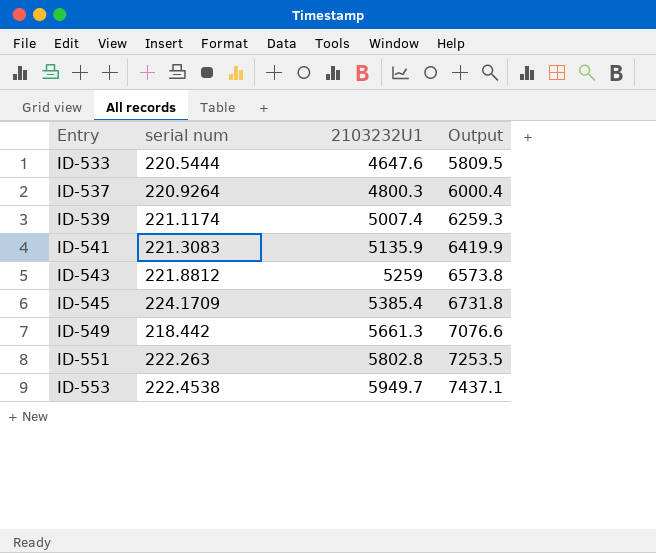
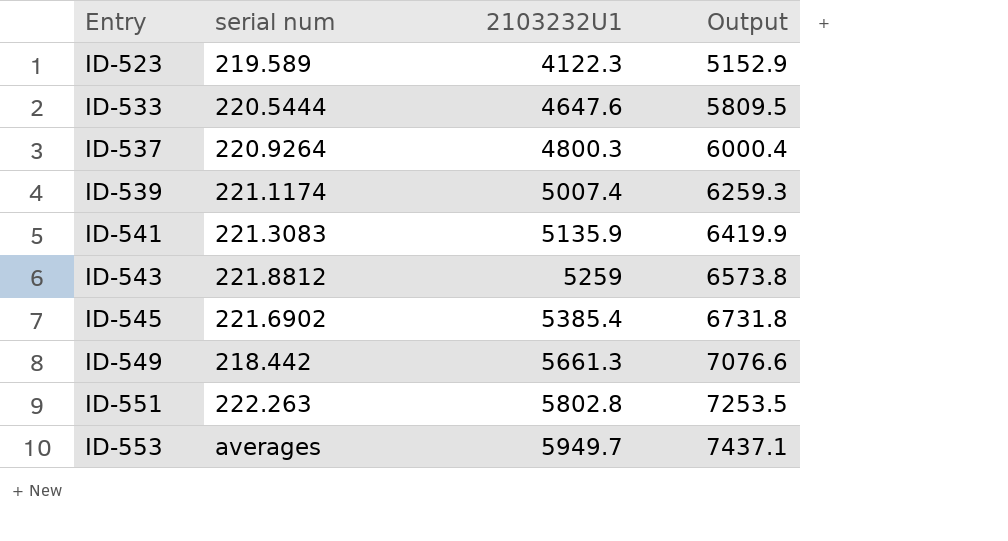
row ID-523: none -> 219.589 | 4122.3 | 5152.9
ID-545 | serial num: 224.1709 -> 221.6902
ID-553 | serial num: 222.4538 -> averages

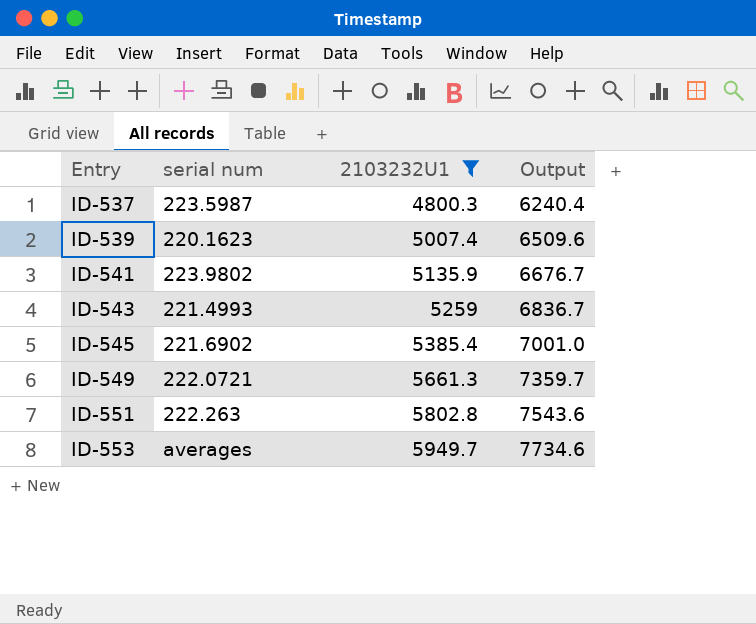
filter: none -> 2103232U1 >= 4800.3
column Output | formula: [2103232U1] * 1.25 -> [2103232U1] * 1.3
ID-537 | serial num: 220.9264 -> 223.5987
ID-539 | serial num: 221.1174 -> 220.1623
ID-541 | serial num: 221.3083 -> 223.9802
ID-543 | serial num: 221.8812 -> 221.4993
ID-549 | serial num: 218.442 -> 222.0721

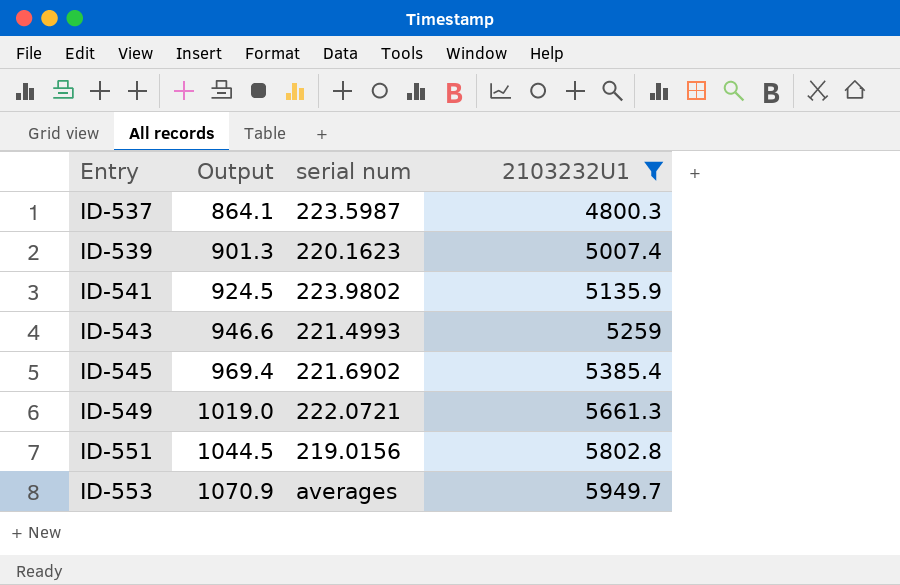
column Output | formula: [2103232U1] * 1.3 -> [2103232U1] * 0.18
column Output | position: 4 -> 2
ID-551 | serial num: 222.263 -> 219.0156

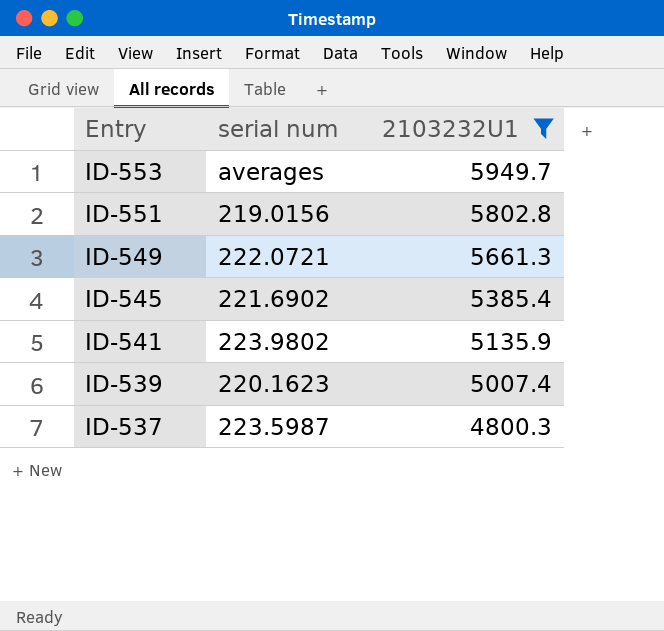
row order: Entry ascending -> Entry descending
column Output | formula: [2103232U1] * 0.18 -> none
row ID-543: 946.6 | 221.4993 | 5259 -> none

